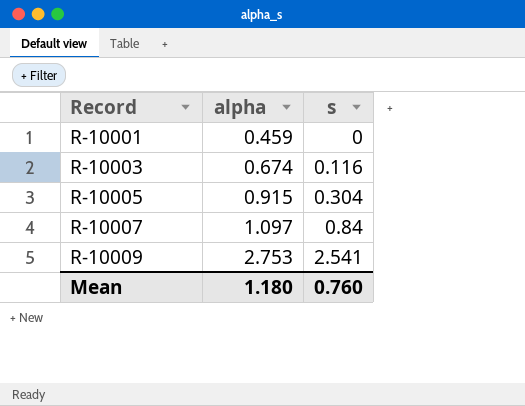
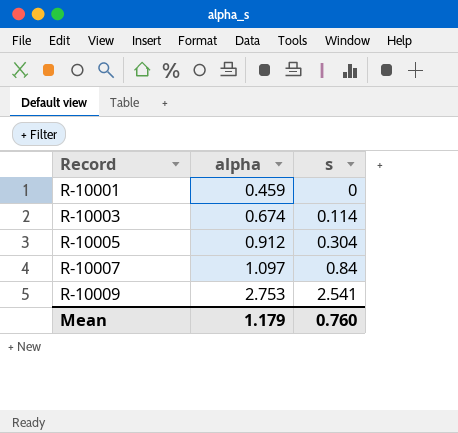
R-10003 | s: 0.116 -> 0.114
R-10005 | alpha: 0.915 -> 0.912
Mean | alpha: 1.180 -> 1.179

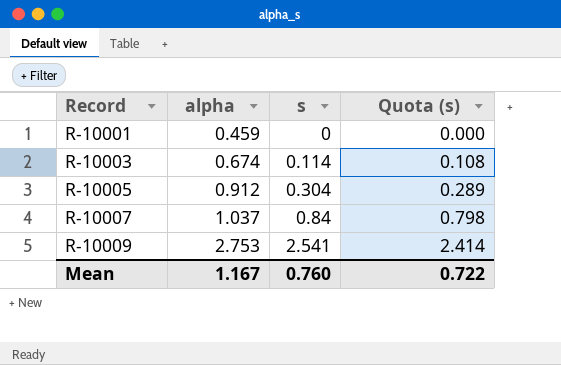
column Quota (s) | formula: none -> [s] * 0.95
R-10007 | alpha: 1.097 -> 1.037
Mean | alpha: 1.179 -> 1.167

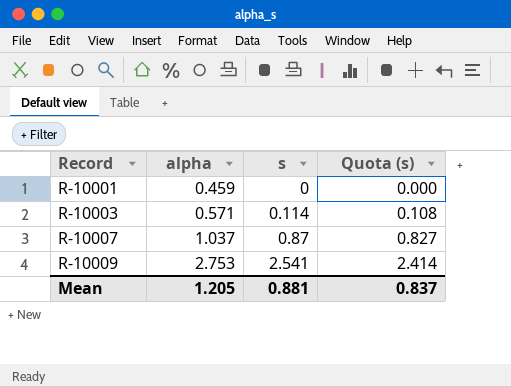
row R-10005: 0.912 | 0.304 | 0.289 -> none
R-10003 | alpha: 0.674 -> 0.571
R-10007 | s: 0.84 -> 0.87
R-10007 | Quota (s): 0.798 -> 0.827
Mean | alpha: 1.167 -> 1.205
Mean | s: 0.760 -> 0.881
Mean | Quota (s): 0.722 -> 0.837

